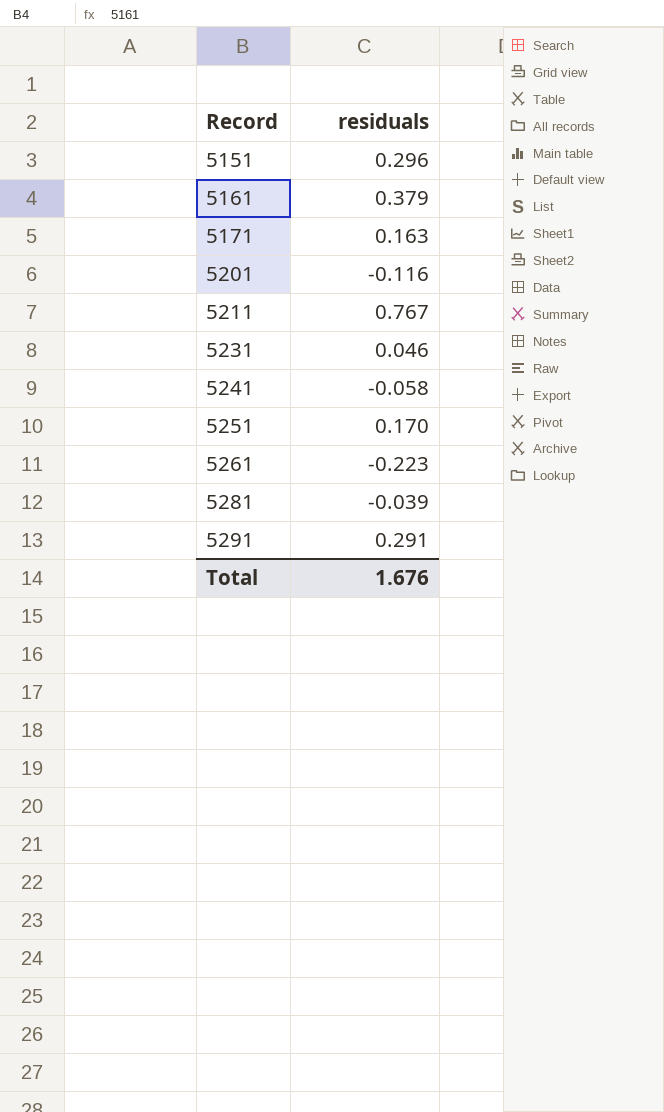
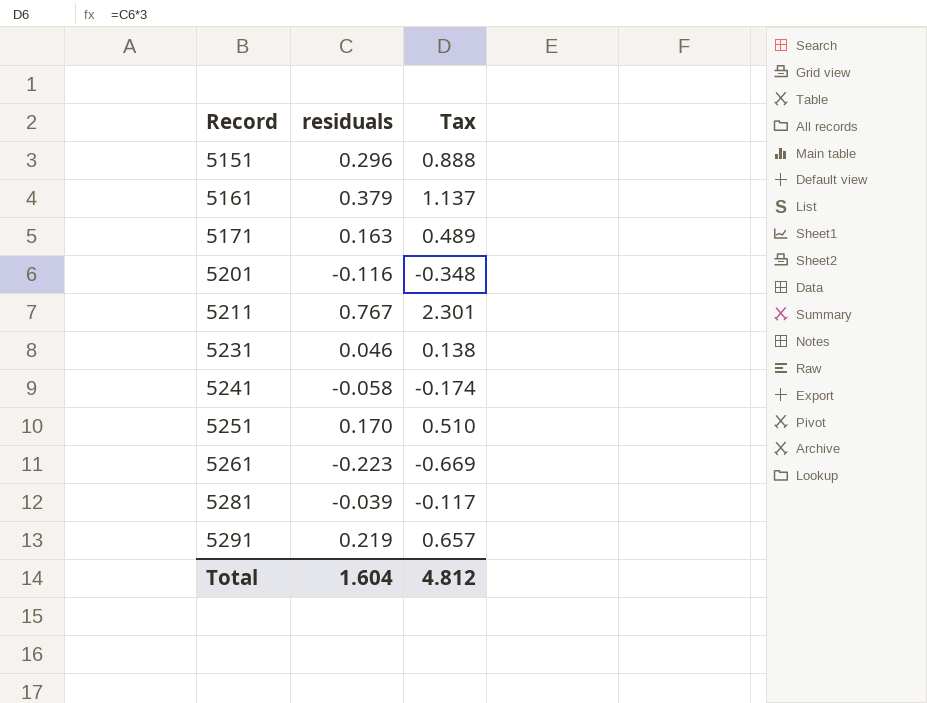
column Tax | formula: none -> [residuals] * 3
5291 | residuals: 0.291 -> 0.219
Total | residuals: 1.676 -> 1.604

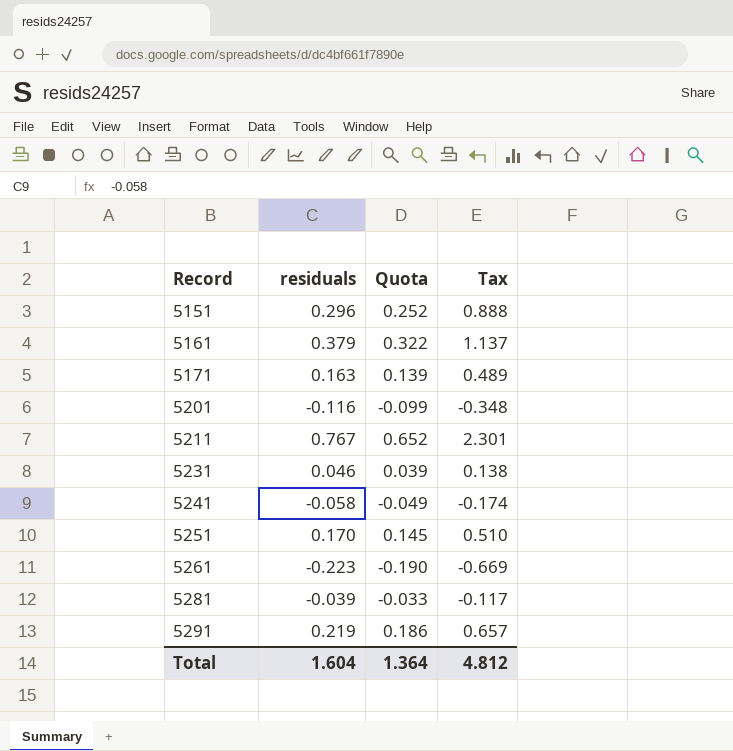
column Quota | formula: none -> [residuals] * 0.85

